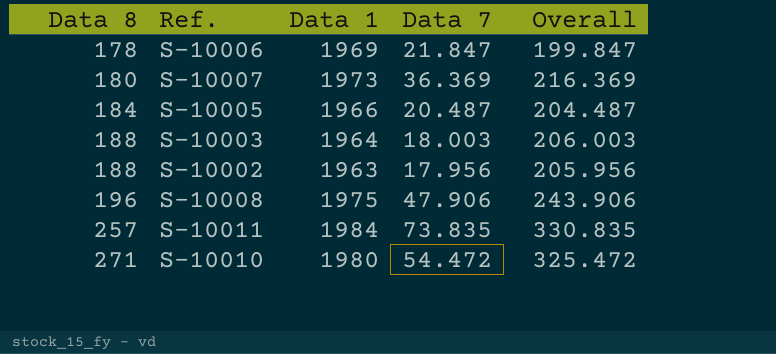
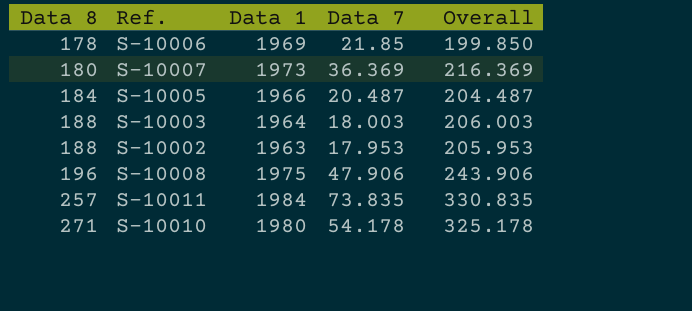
S-10006 | Data 7: 21.847 -> 21.85
S-10006 | Overall: 199.847 -> 199.850
S-10002 | Data 7: 17.956 -> 17.953
S-10002 | Overall: 205.956 -> 205.953
S-10010 | Data 7: 54.472 -> 54.178
S-10010 | Overall: 325.472 -> 325.178

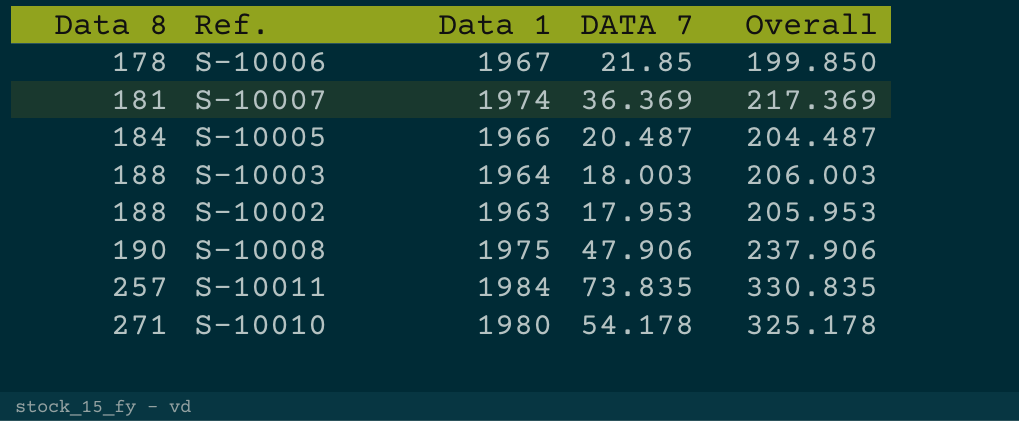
column name: Data 7 -> DATA 7
S-10006 | Data 1: 1969 -> 1967
S-10007 | Data 8: 180 -> 181
S-10007 | Data 1: 1973 -> 1974
S-10007 | Overall: 216.369 -> 217.369
S-10008 | Data 8: 196 -> 190
S-10008 | Overall: 243.906 -> 237.906

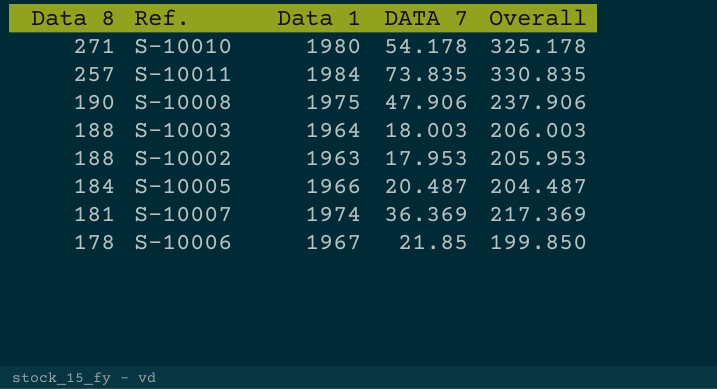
row order: Data 8 ascending -> Data 8 descending

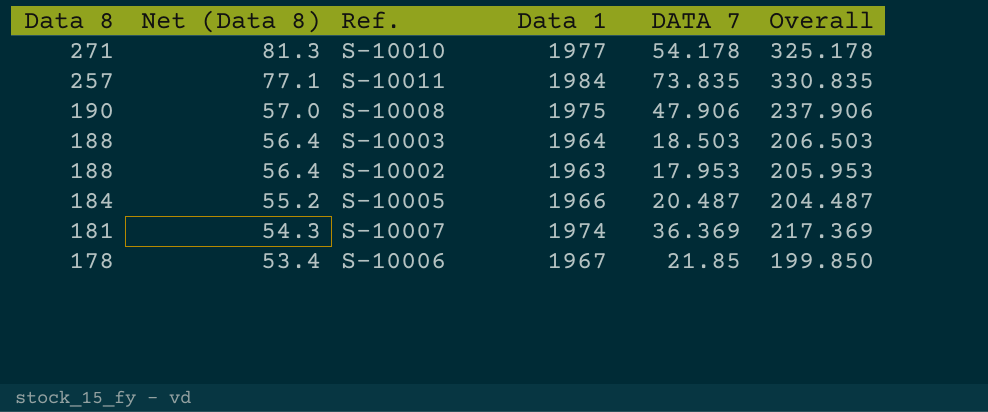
column Net (Data 8) | formula: none -> [Data 8] * 0.3
S-10010 | Data 1: 1980 -> 1977
S-10003 | DATA 7: 18.003 -> 18.503
S-10003 | Overall: 206.003 -> 206.503

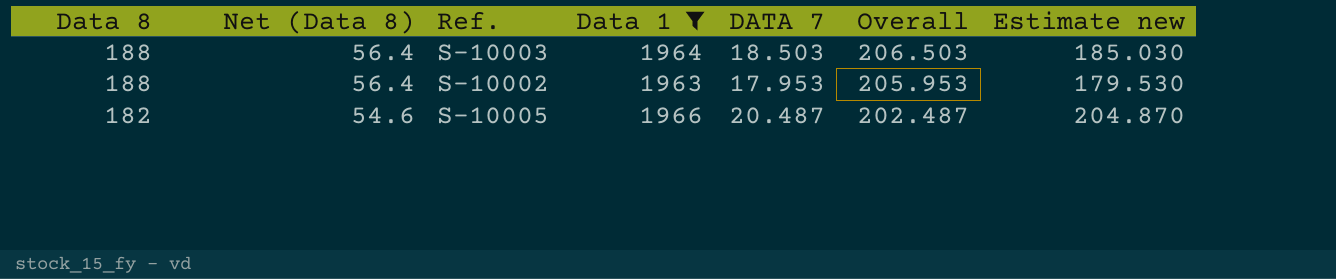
filter: none -> Data 1 <= 1966
column Estimate new | formula: none -> [DATA 7] * 10
S-10005 | Data 8: 184 -> 182
S-10005 | Net (Data 8): 55.2 -> 54.6
S-10005 | Overall: 204.487 -> 202.487

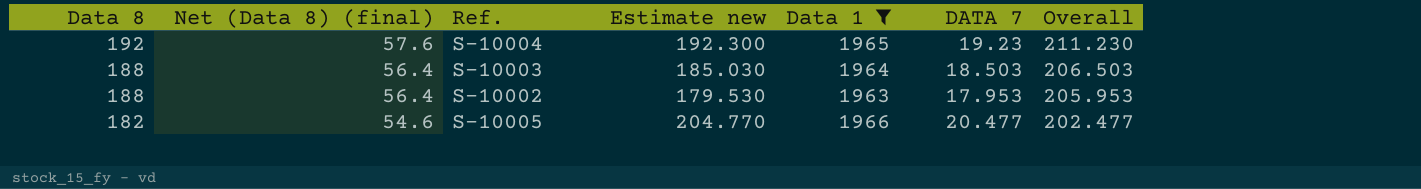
column name: Net (Data 8) -> Net (Data 8) (final)
column Estimate new | position: 7 -> 4
row S-10004: none -> 192 | 57.6 | 192.300 | 1965 | 19.23 | 211.230
S-10005 | Estimate new: 204.870 -> 204.770
S-10005 | DATA 7: 20.487 -> 20.477
S-10005 | Overall: 202.487 -> 202.477

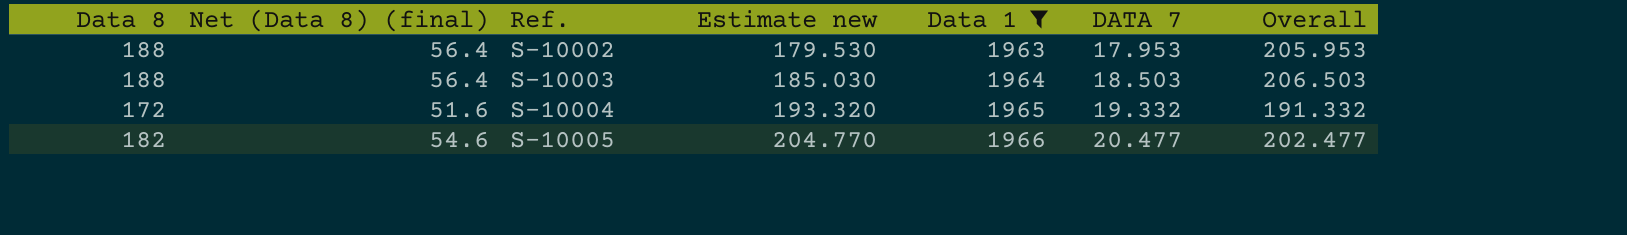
row order: Data 8 descending -> Ref. ascending
S-10004 | Data 8: 192 -> 172
S-10004 | Net (Data 8) (final): 57.6 -> 51.6
S-10004 | Estimate new: 192.300 -> 193.320
S-10004 | DATA 7: 19.23 -> 19.332
S-10004 | Overall: 211.230 -> 191.332

